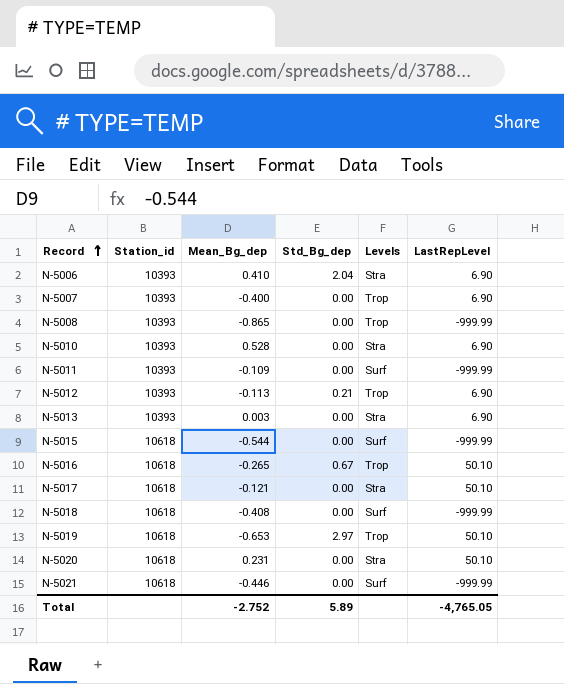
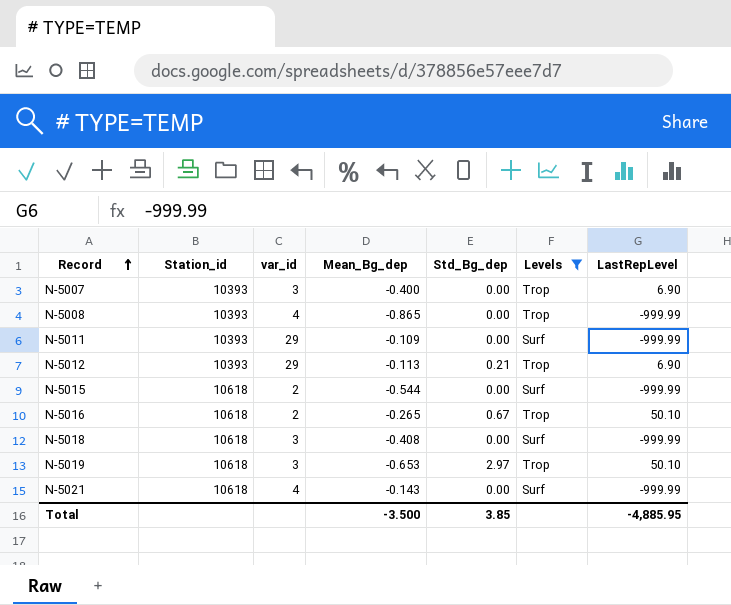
filter: none -> Levels != Stra
column var_id | position: none -> 3
N-5021 | Mean_Bg_dep: -0.446 -> -0.143
Total | Mean_Bg_dep: -2.752 -> -3.500
Total | Std_Bg_dep: 5.89 -> 3.85
Total | LastRepLevel: -4,765.05 -> -4,885.95

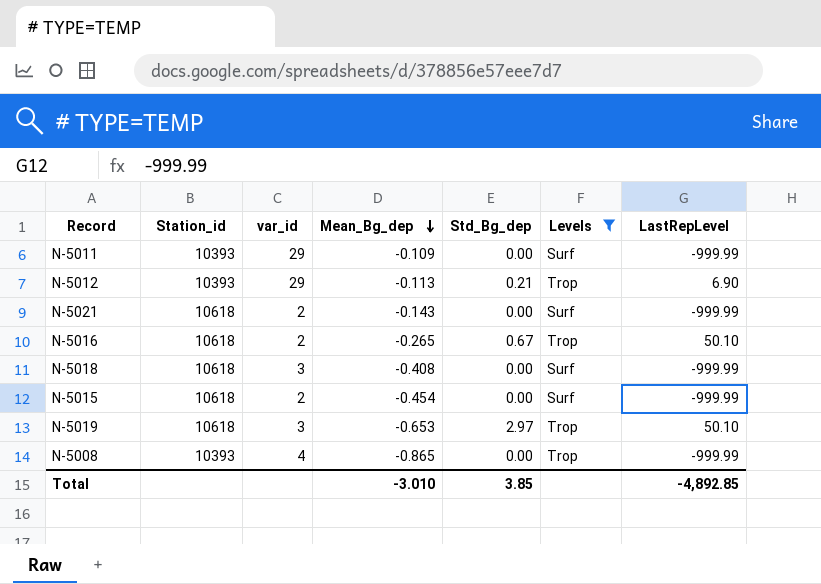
row order: Record ascending -> Mean_Bg_dep descending
row N-5007: 10393 | 3 | -0.400 | 0.00 | Trop | 6.90 -> none
N-5021 | var_id: 4 -> 2
N-5015 | Mean_Bg_dep: -0.544 -> -0.454
Total | Mean_Bg_dep: -3.500 -> -3.010
Total | LastRepLevel: -4,885.95 -> -4,892.85

